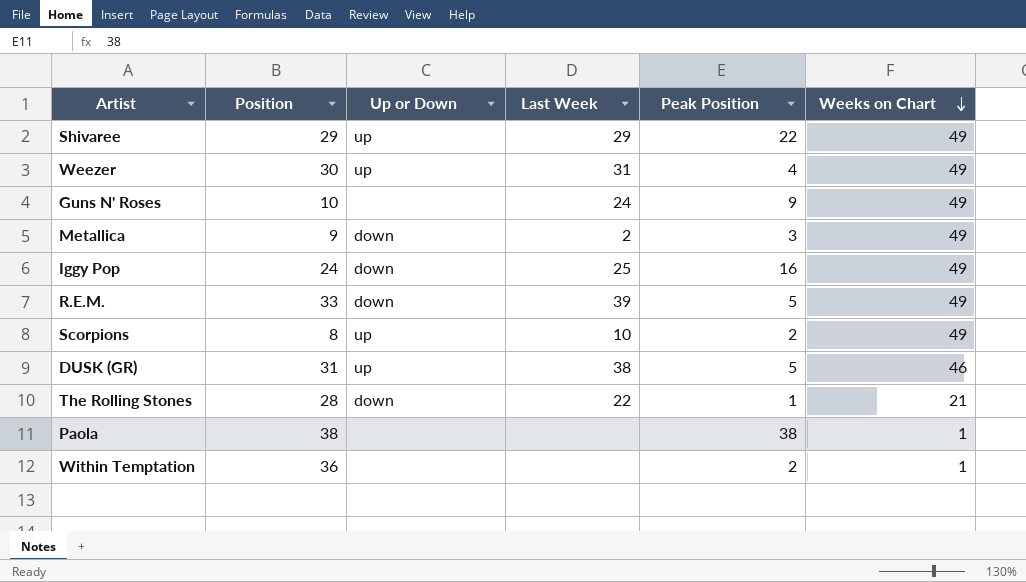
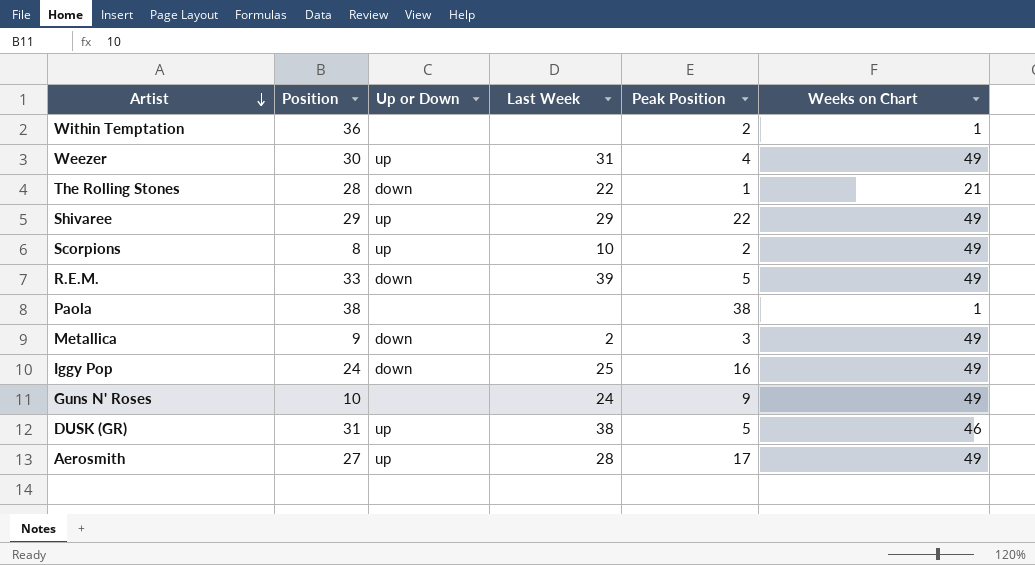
row order: Weeks on Chart descending -> Artist descending
row Aerosmith: none -> 27 | up | 28 | 17 | 49

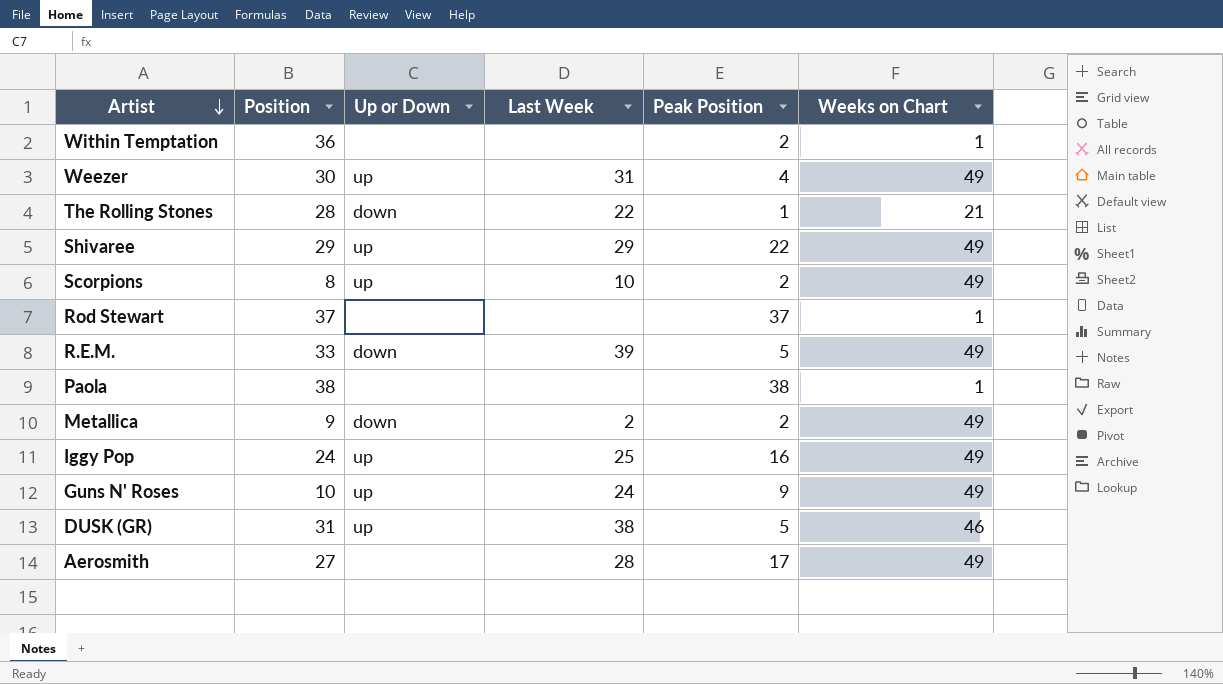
row Rod Stewart: none -> 37 | none | none | 37 | 1
Metallica | Peak Position: 3 -> 2
Iggy Pop | Up or Down: down -> up
Guns N' Roses | Up or Down: none -> up
Aerosmith | Up or Down: up -> none

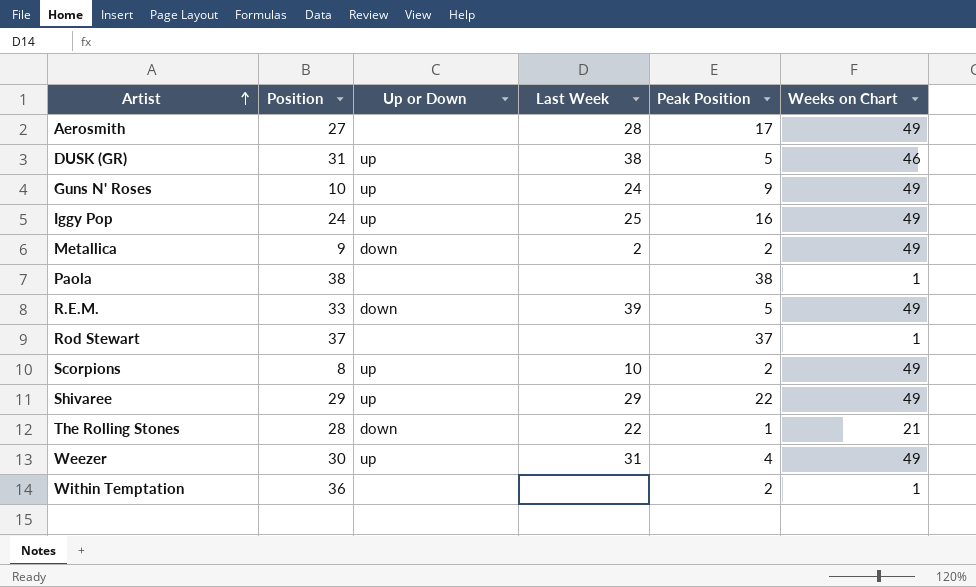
row order: Artist descending -> Artist ascending

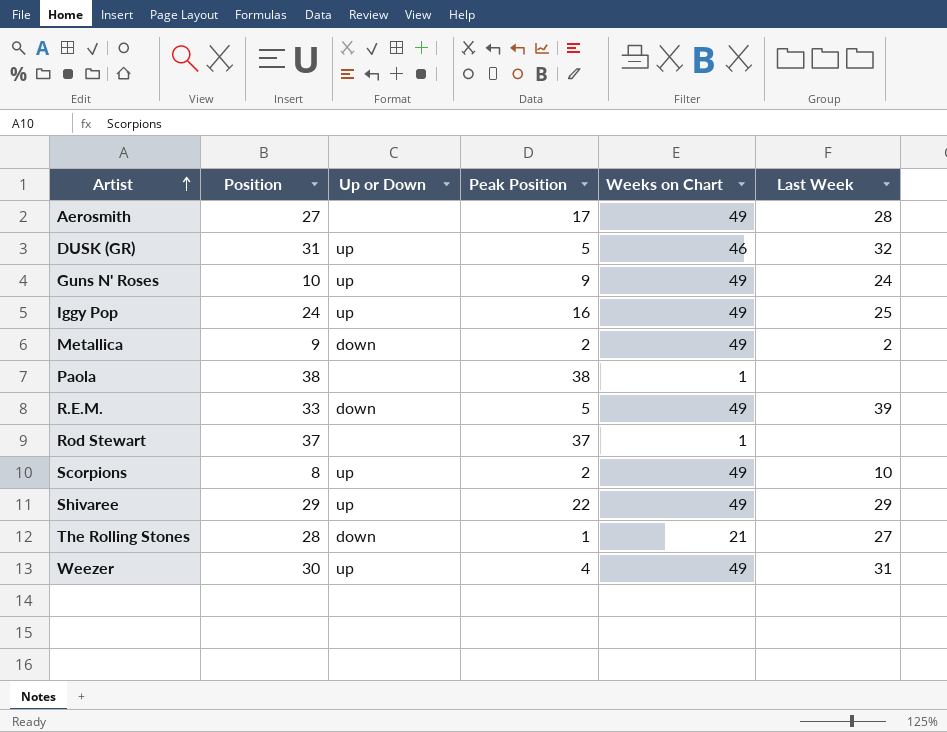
column Last Week | position: 4 -> 6
row Within Temptation: 36 | none | none | 2 | 1 -> none
DUSK (GR) | Last Week: 38 -> 32
The Rolling Stones | Last Week: 22 -> 27

